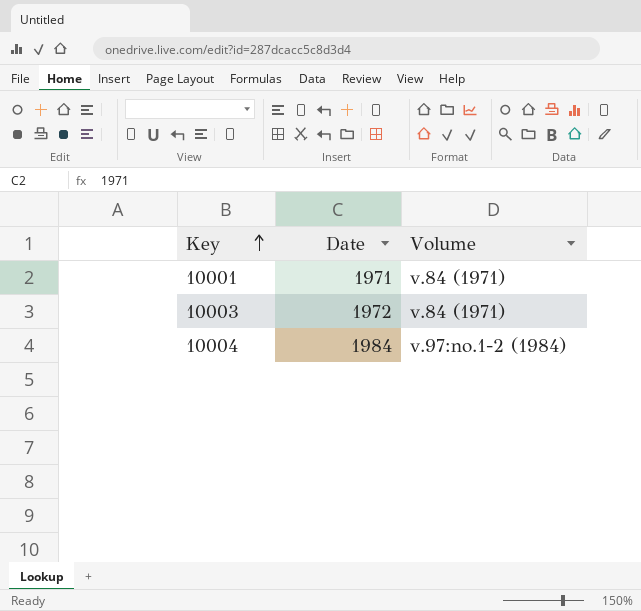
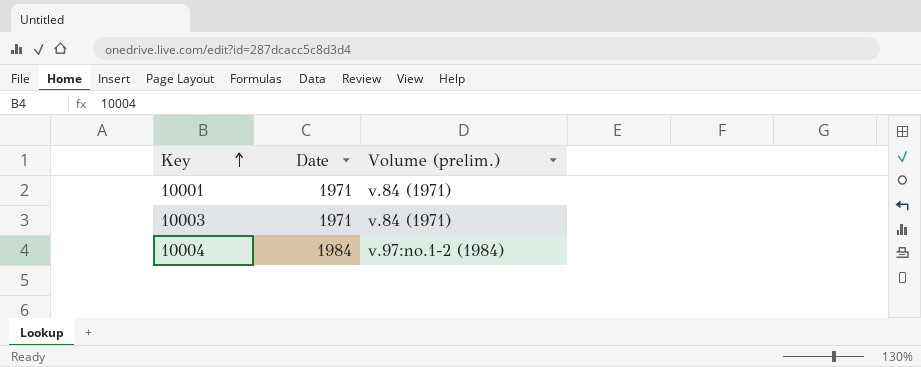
column name: Volume -> Volume (prelim.)
10003 | Date: 1972 -> 1971

